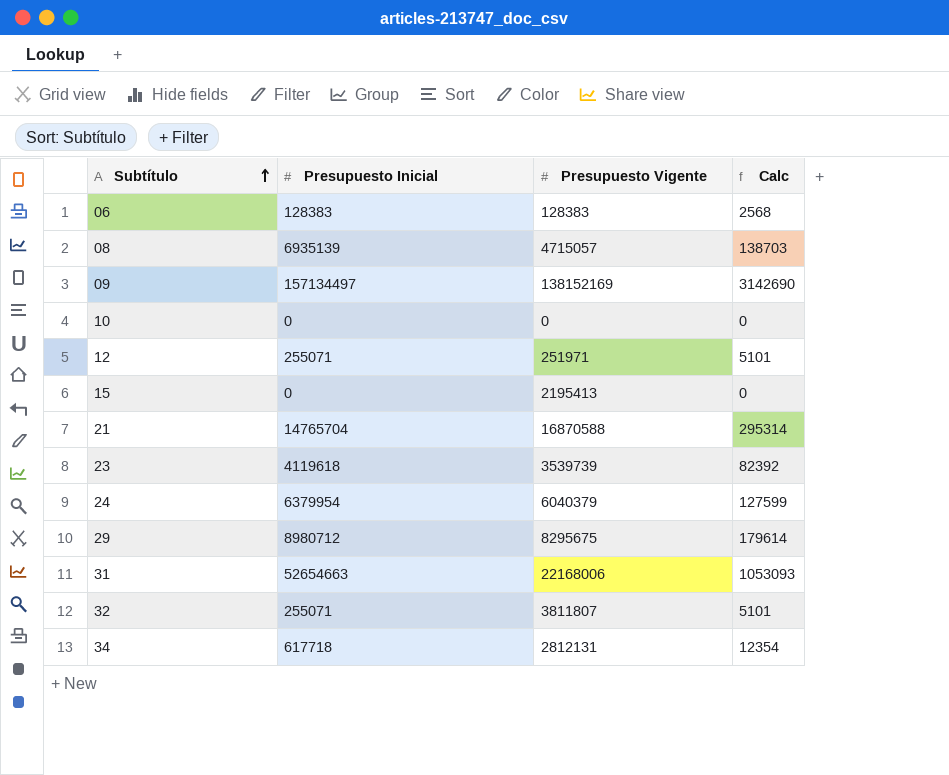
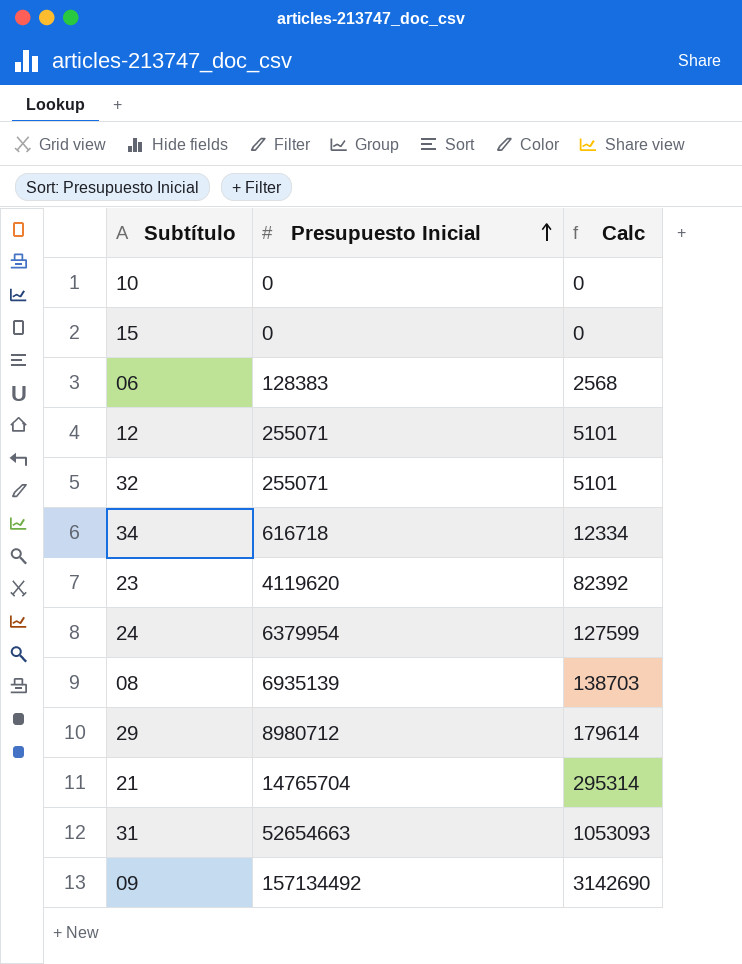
row order: Subtítulo ascending -> Presupuesto Inicial ascending
column Presupuesto Vigente | position: 3 -> none
34 | Presupuesto Inicial: 617718 -> 616718
34 | Calc: 12354 -> 12334
23 | Presupuesto Inicial: 4119618 -> 4119620
09 | Presupuesto Inicial: 157134497 -> 157134492

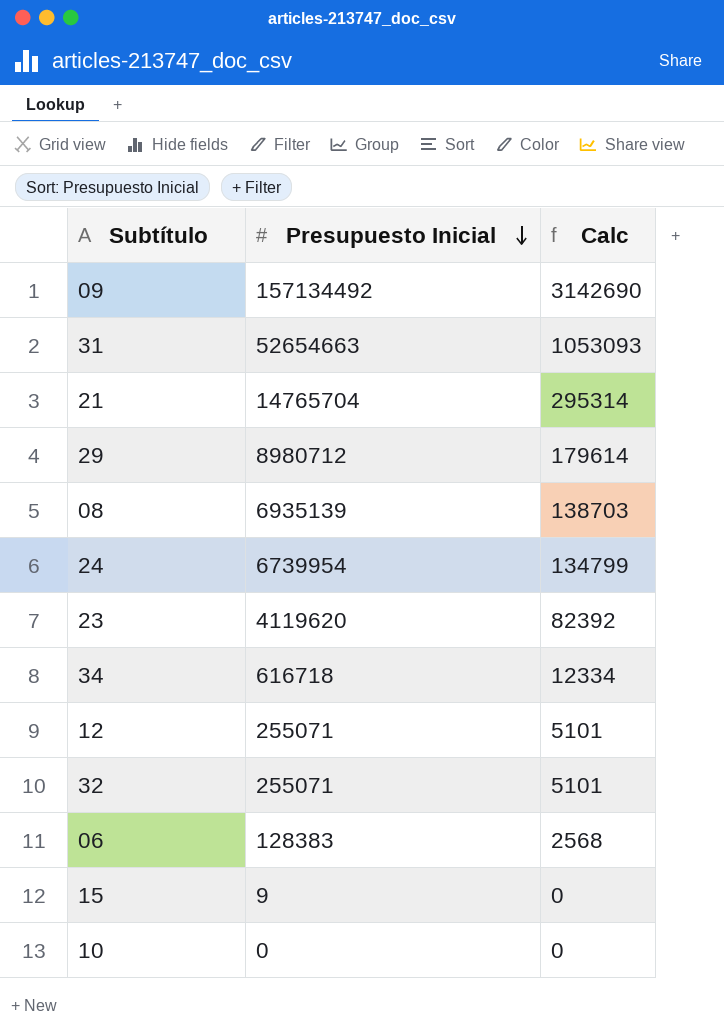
row order: Presupuesto Inicial ascending -> Presupuesto Inicial descending
24 | Presupuesto Inicial: 6379954 -> 6739954
24 | Calc: 127599 -> 134799
15 | Presupuesto Inicial: 0 -> 9

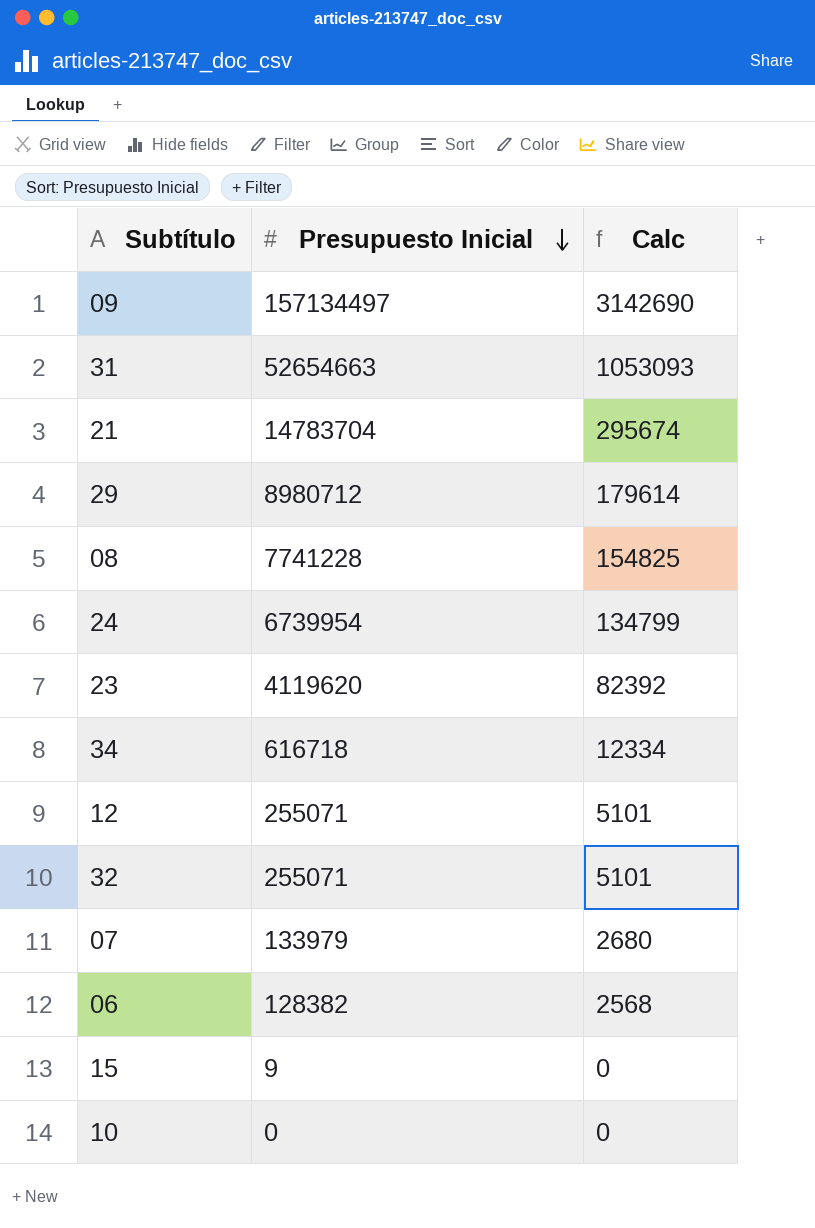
09 | Presupuesto Inicial: 157134492 -> 157134497
21 | Presupuesto Inicial: 14765704 -> 14783704
21 | Calc: 295314 -> 295674
08 | Presupuesto Inicial: 6935139 -> 7741228
08 | Calc: 138703 -> 154825
row 07: none -> 133979 | 2680
06 | Presupuesto Inicial: 128383 -> 128382

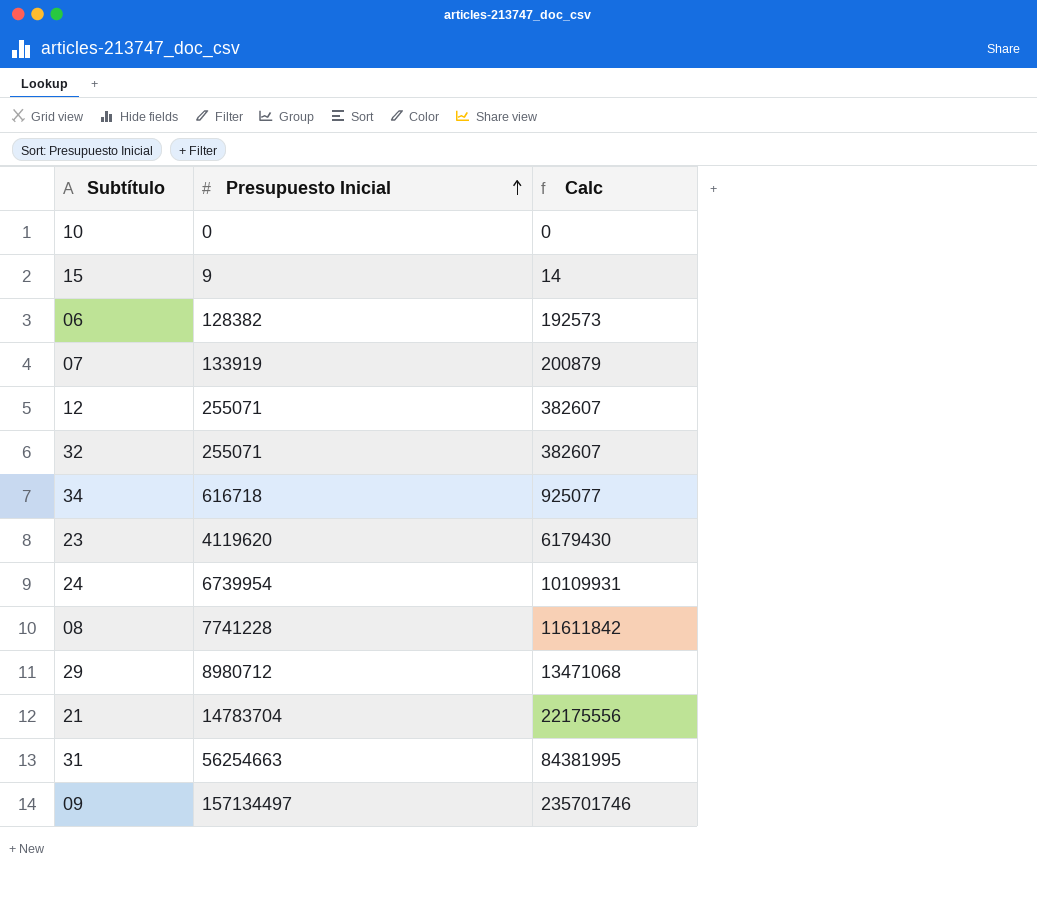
row order: Presupuesto Inicial descending -> Presupuesto Inicial ascending
column Calc | formula: [Presupuesto Inicial] * 0.02 -> [Presupuesto Inicial] * 1.5
07 | Presupuesto Inicial: 133979 -> 133919
31 | Presupuesto Inicial: 52654663 -> 56254663

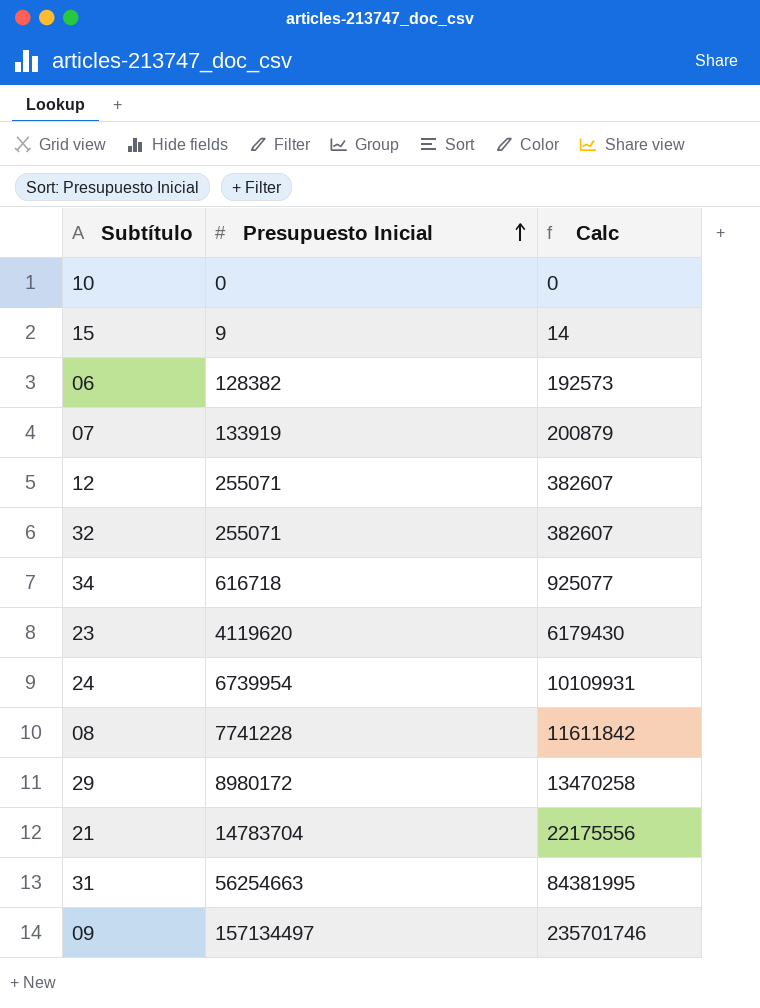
29 | Presupuesto Inicial: 8980712 -> 8980172
29 | Calc: 13471068 -> 13470258

